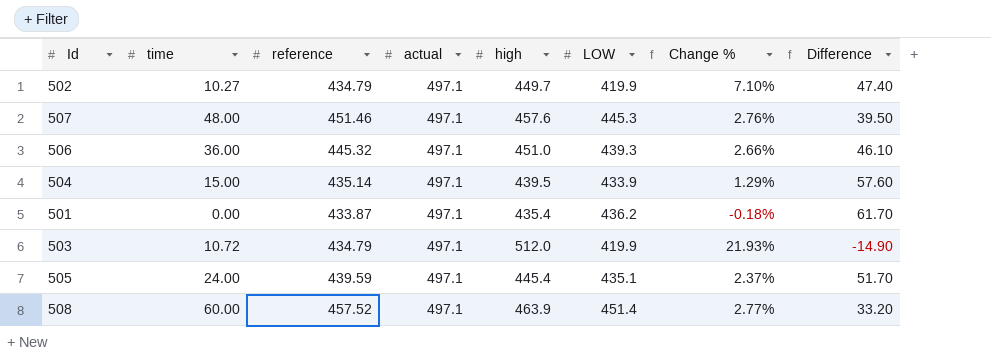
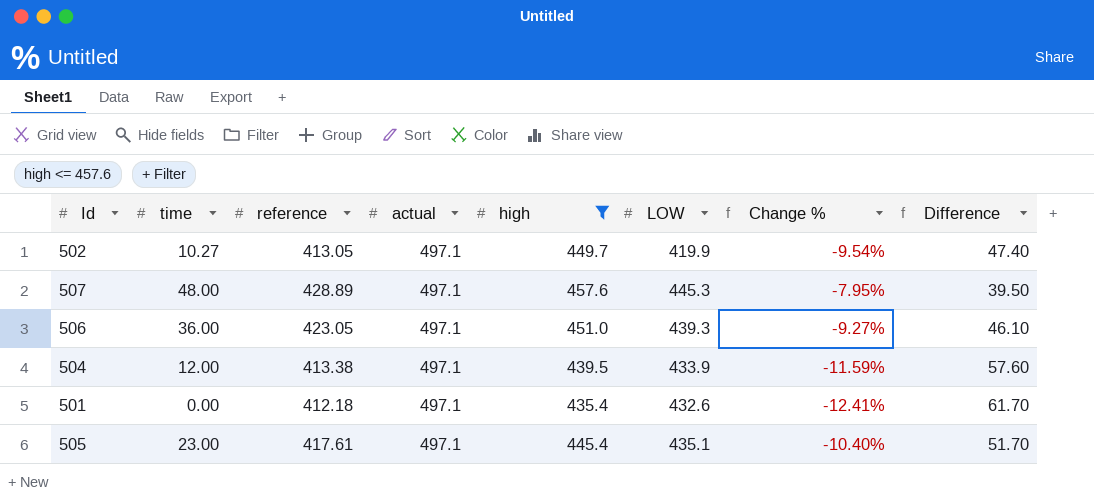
filter: none -> high <= 457.6
column Change % | formula: ([high] - [LOW]) / [LOW] -> ([high] - [actual]) / [actual]
502 | reference: 434.79 -> 413.05
507 | reference: 451.46 -> 428.89
506 | reference: 445.32 -> 423.05
504 | time: 15.00 -> 12.00
504 | reference: 435.14 -> 413.38
501 | reference: 433.87 -> 412.18
501 | LOW: 436.2 -> 432.6
505 | time: 24.00 -> 23.00
505 | reference: 439.59 -> 417.61

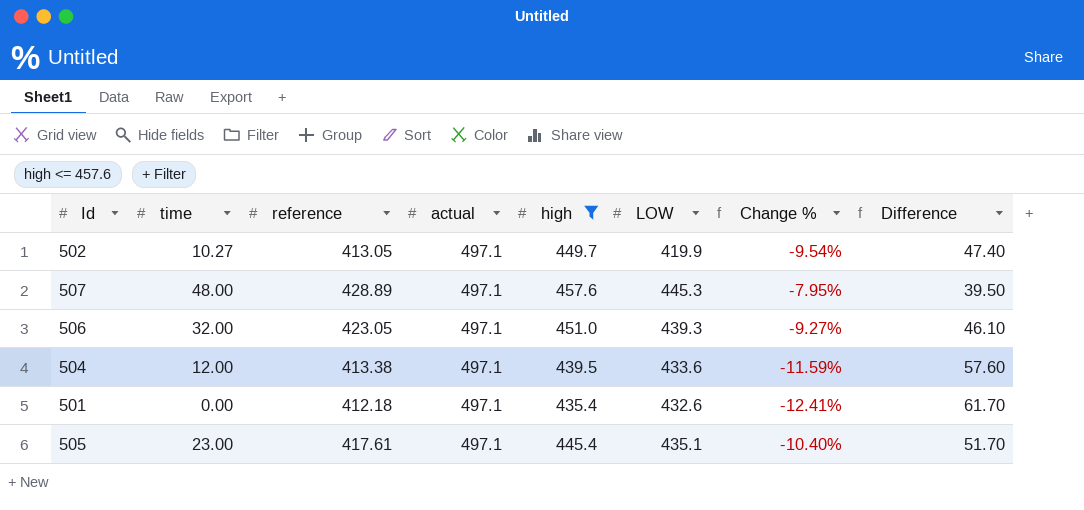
506 | time: 36.00 -> 32.00
504 | LOW: 433.9 -> 433.6

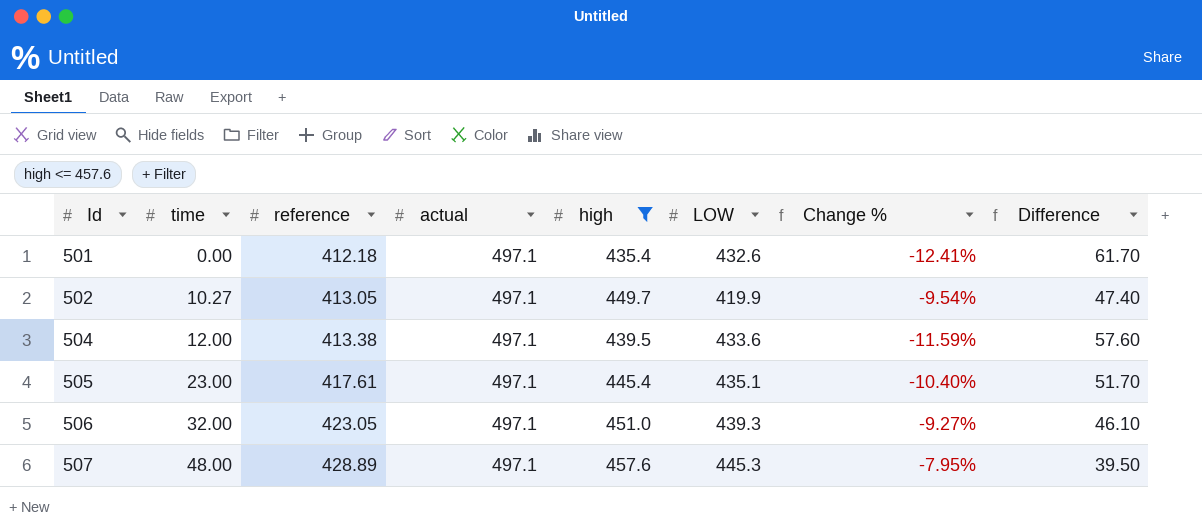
row order: none -> Id ascending

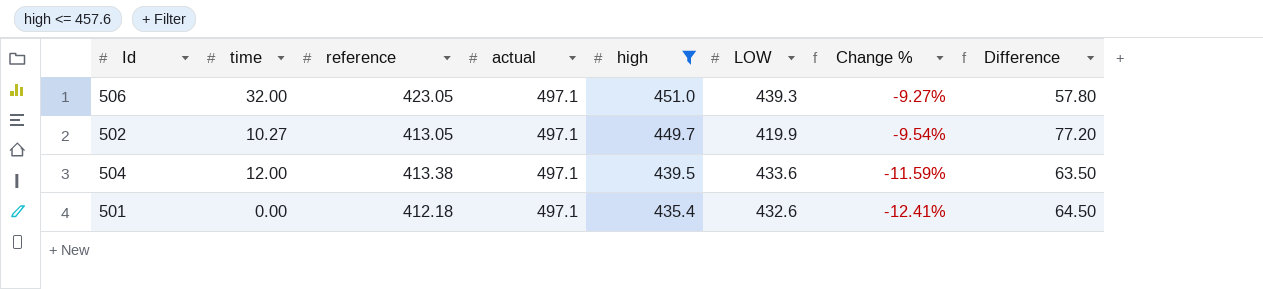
row order: Id ascending -> high descending
column Difference | formula: [actual] - [high] -> [actual] - [LOW]
row 505: 23.00 | 417.61 | 497.1 | 445.4 | 435.1 | -10.40% | 51.70 -> none
row 507: 48.00 | 428.89 | 497.1 | 457.6 | 445.3 | -7.95% | 39.50 -> none

